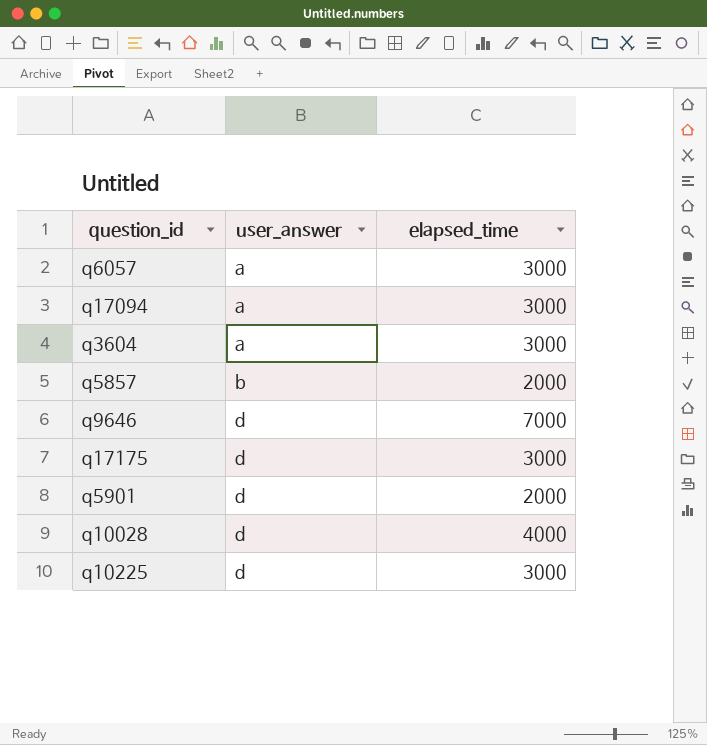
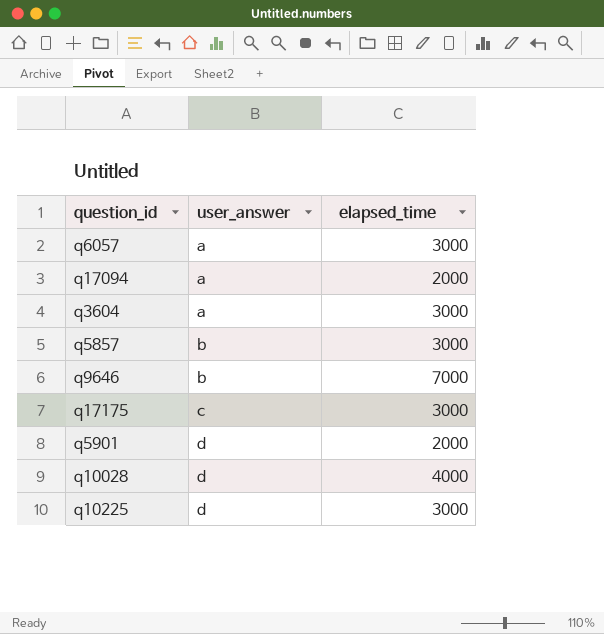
q17094 | elapsed_time: 3000 -> 2000
q5857 | elapsed_time: 2000 -> 3000
q9646 | user_answer: d -> b
q17175 | user_answer: d -> c

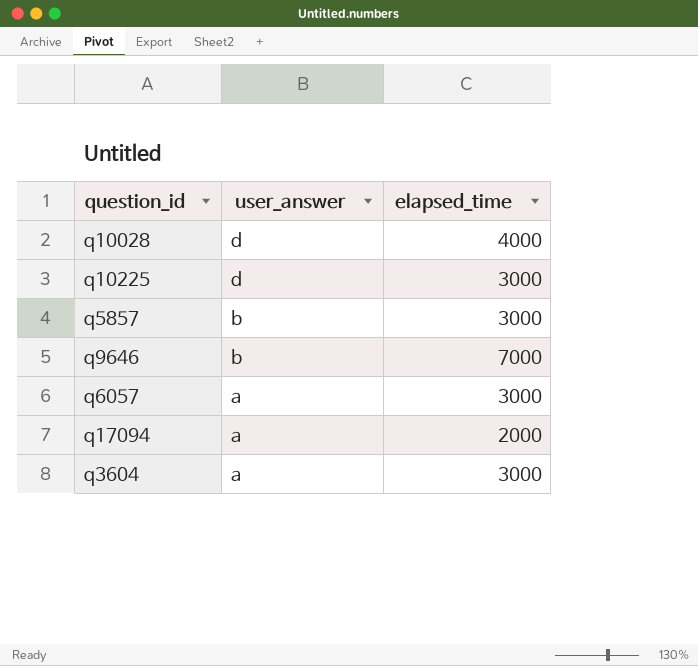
row order: user_answer ascending -> user_answer descending
row q17175: c | 3000 -> none
row q5901: d | 2000 -> none

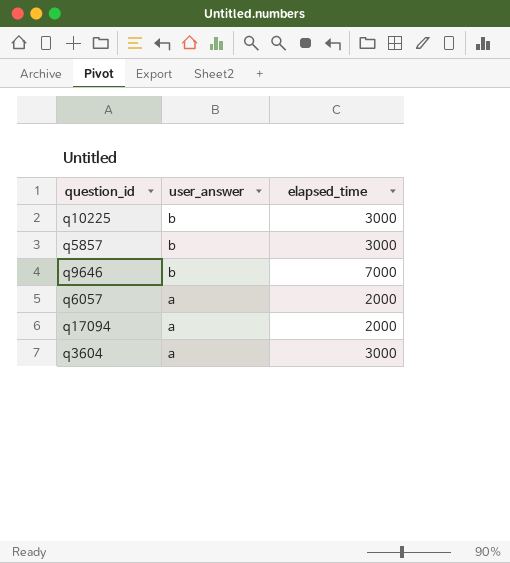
row q10028: d | 4000 -> none
q10225 | user_answer: d -> b
q6057 | elapsed_time: 3000 -> 2000

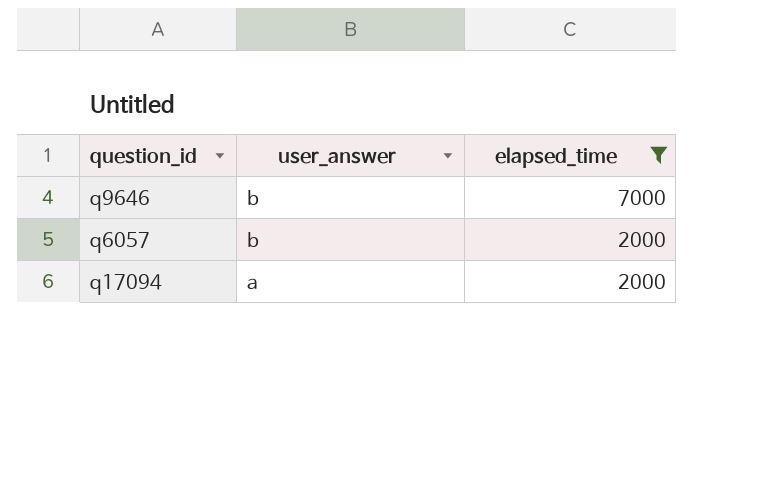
filter: none -> elapsed_time != 3000
q6057 | user_answer: a -> b

